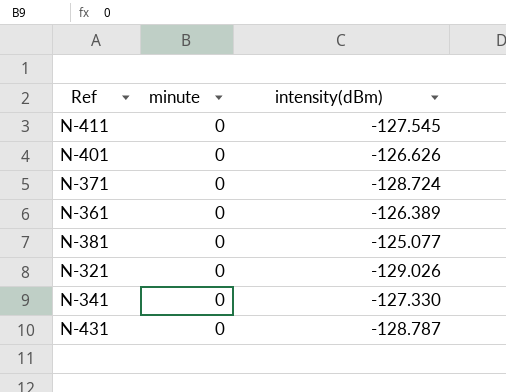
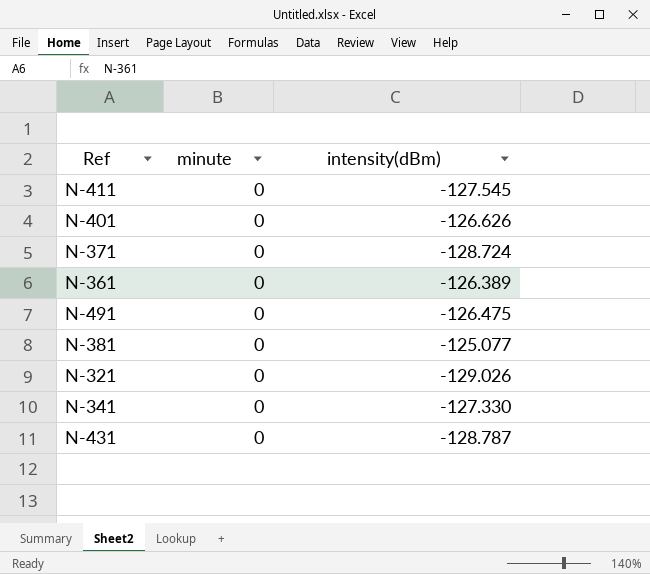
row N-491: none -> 0 | -126.475

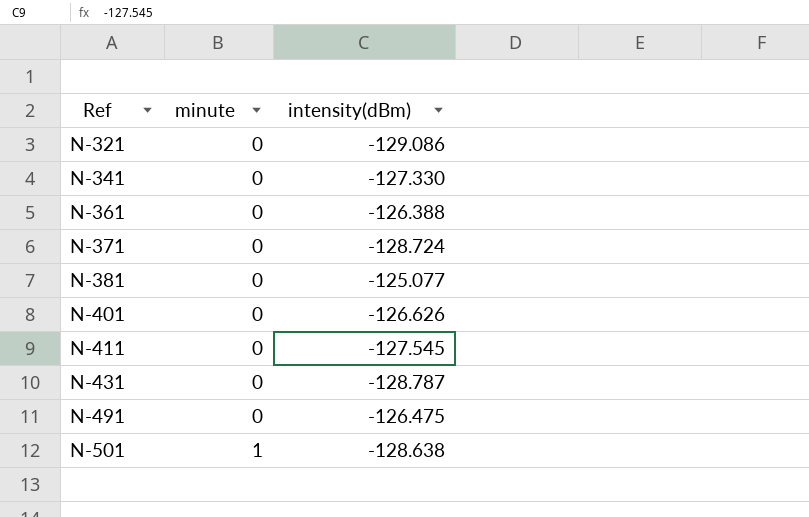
row order: none -> Ref ascending
N-321 | intensity(dBm): -129.026 -> -129.086
N-361 | intensity(dBm): -126.389 -> -126.388
row N-501: none -> 1 | -128.638

